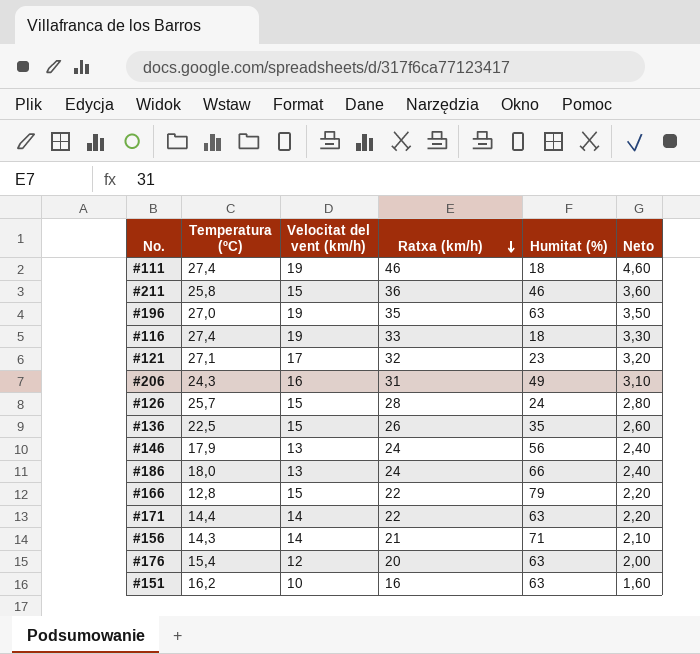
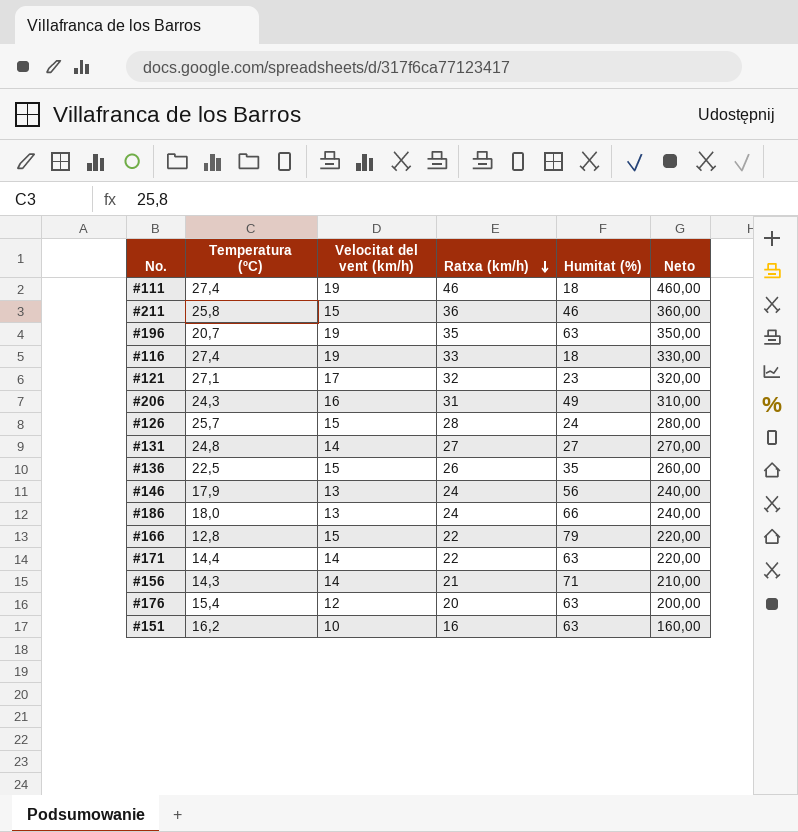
column Neto | formula: [Ratxa (km/h)] * 0,1 -> [Ratxa (km/h)] * 10
#196 | Temperatura (ºC): 27,0 -> 20,7
row #131: none -> 24,8 | 14 | 27 | 27 | 270,00

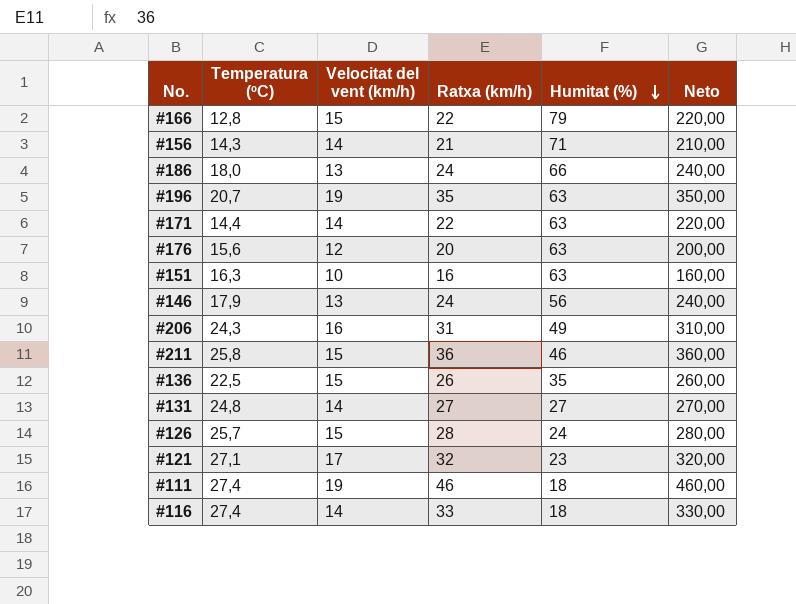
row order: Ratxa (km/h) descending -> Humitat (%) descending
#176 | Temperatura (ºC): 15,4 -> 15,6
#151 | Temperatura (ºC): 16,2 -> 16,3
#116 | Velocitat del vent (km/h): 19 -> 14

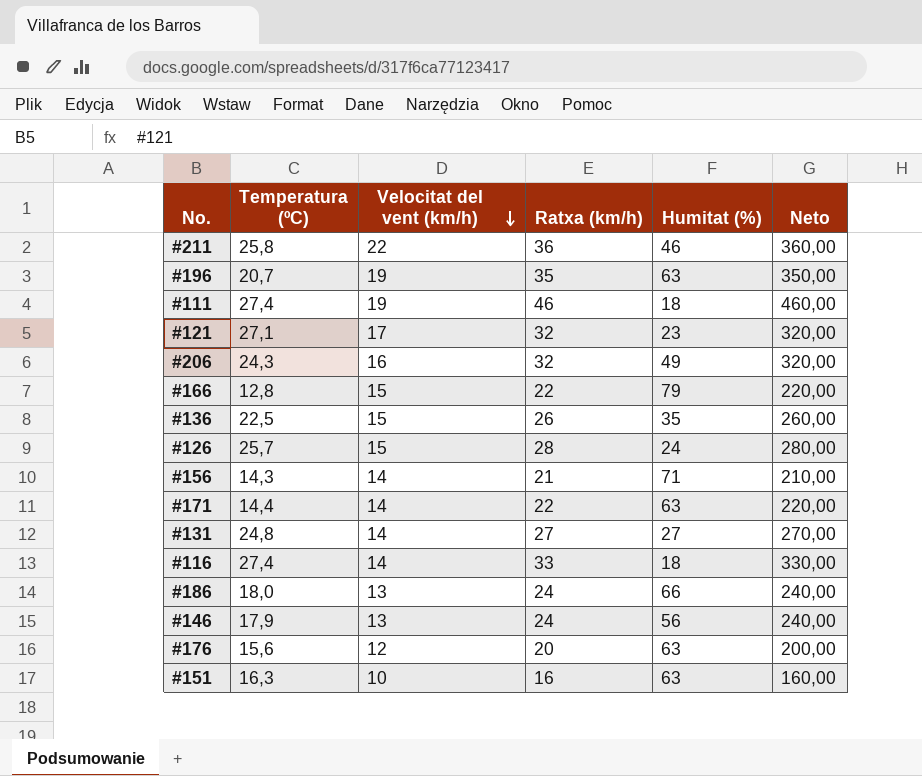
row order: Humitat (%) descending -> Velocitat del vent (km/h) descending
#211 | Velocitat del vent (km/h): 15 -> 22
#206 | Ratxa (km/h): 31 -> 32
#206 | Neto: 310,00 -> 320,00

